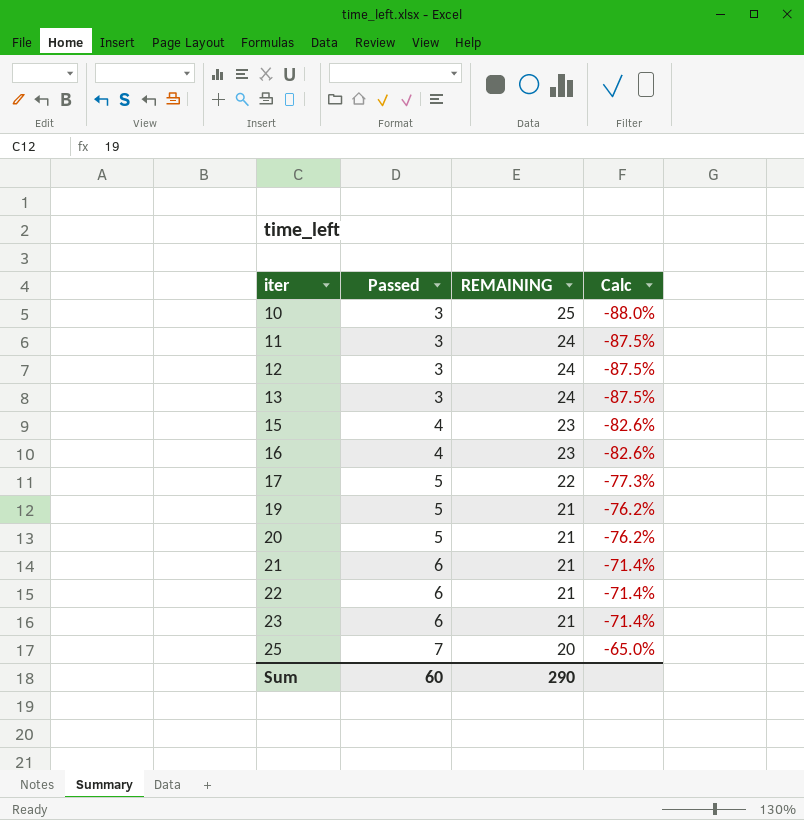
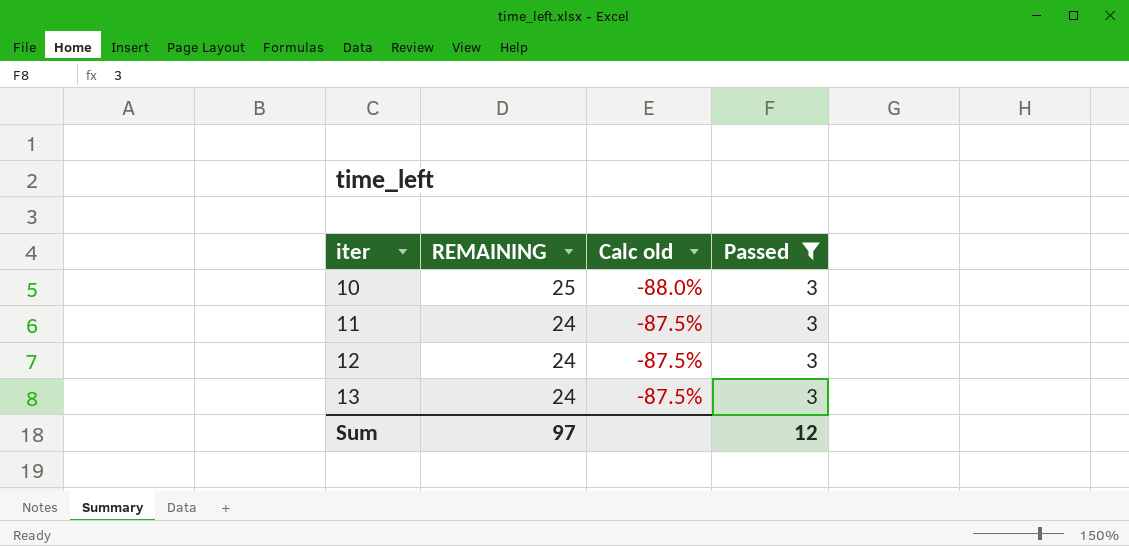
filter: none -> Passed = 3
column name: Calc -> Calc old
column Passed | position: 2 -> 4
Sum | REMAINING: 290 -> 97
Sum | Passed: 60 -> 12

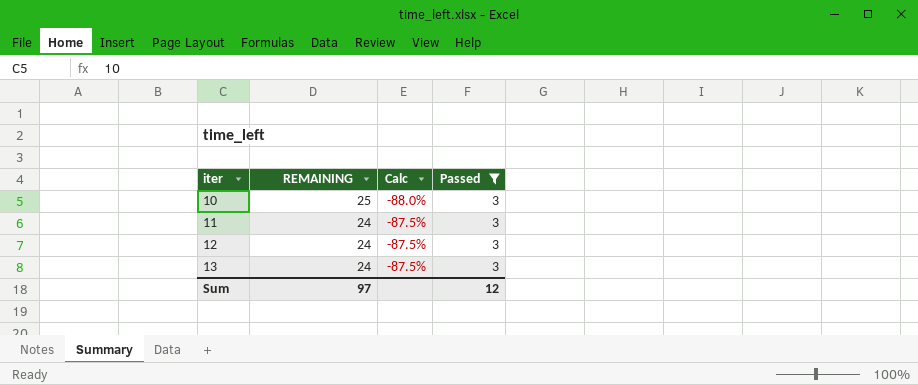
column name: Calc old -> Calc

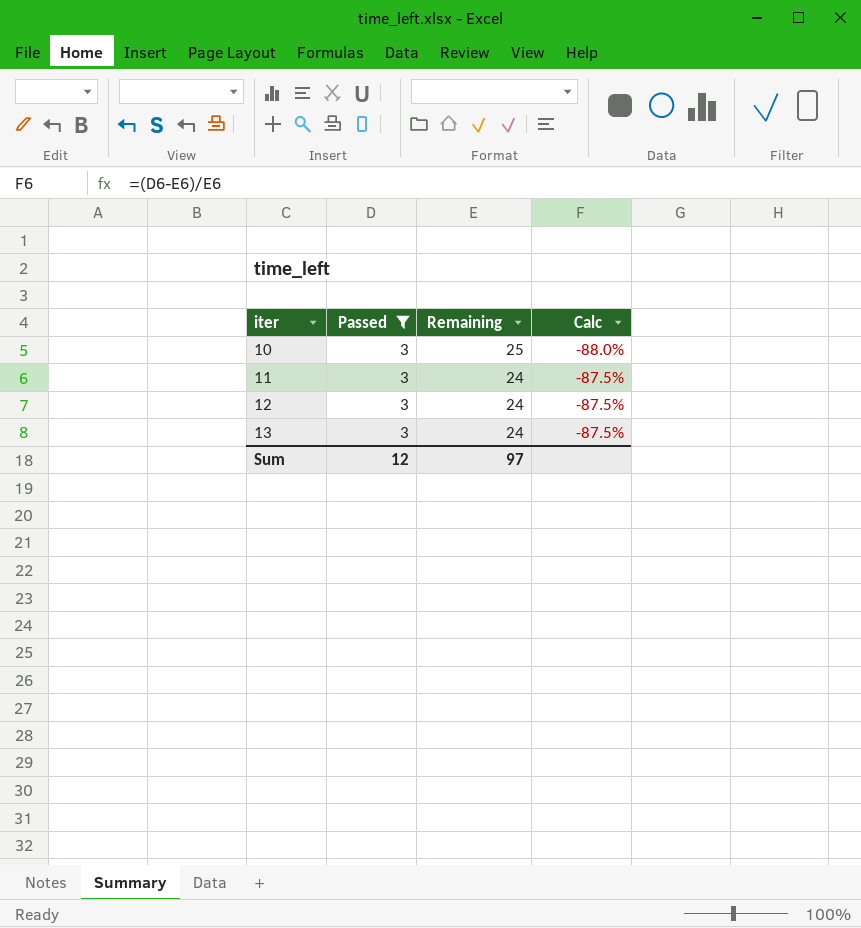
column Passed | position: 4 -> 2
column name: REMAINING -> Remaining

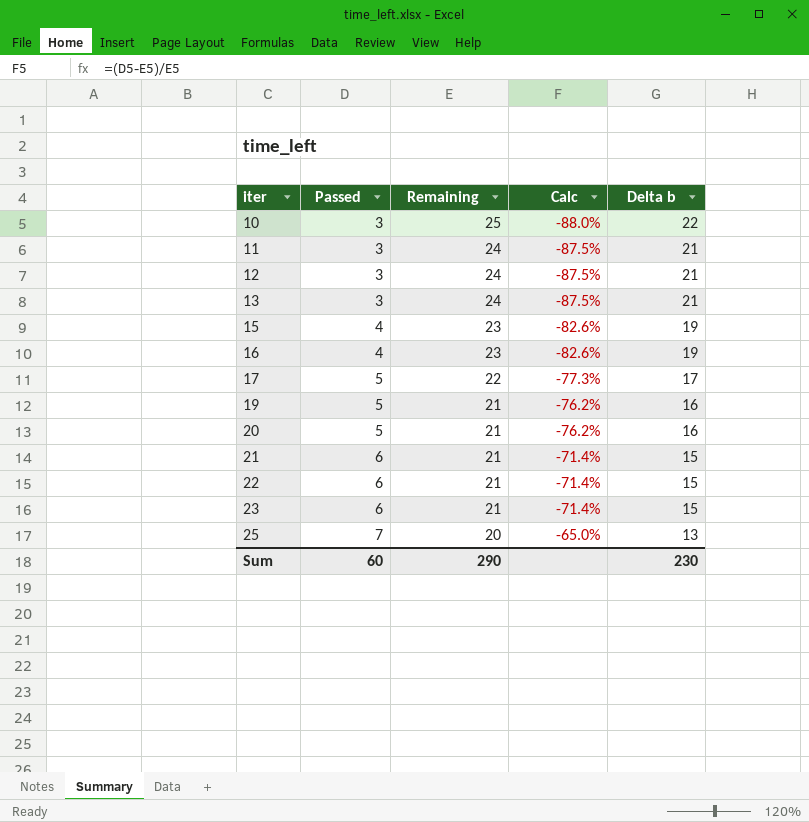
filter: Passed = 3 -> none
column Delta b | formula: none -> [Remaining] - [Passed]
Sum | Passed: 12 -> 60
Sum | Remaining: 97 -> 290

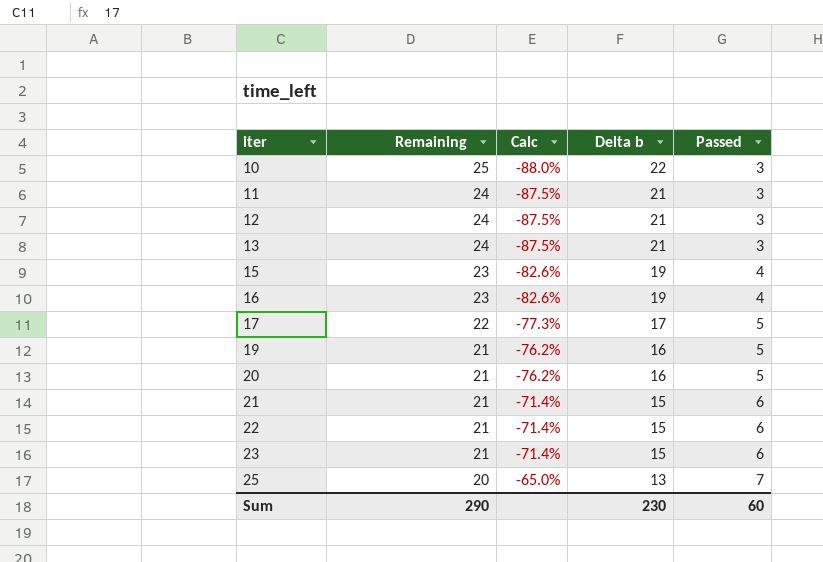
column Passed | position: 2 -> 5

